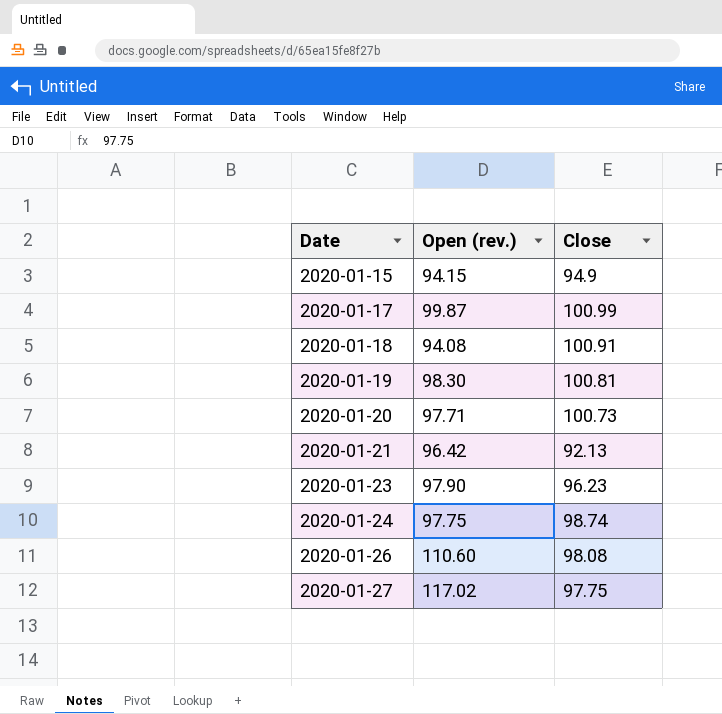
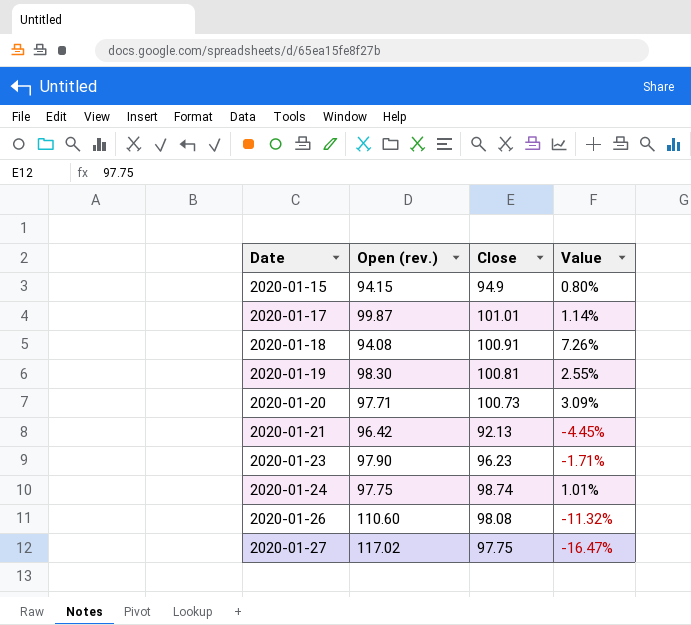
column Value | formula: none -> ([Close] - [Open (rev.)]) / [Open (rev.)]
2020-01-17 | Close: 100.99 -> 101.01

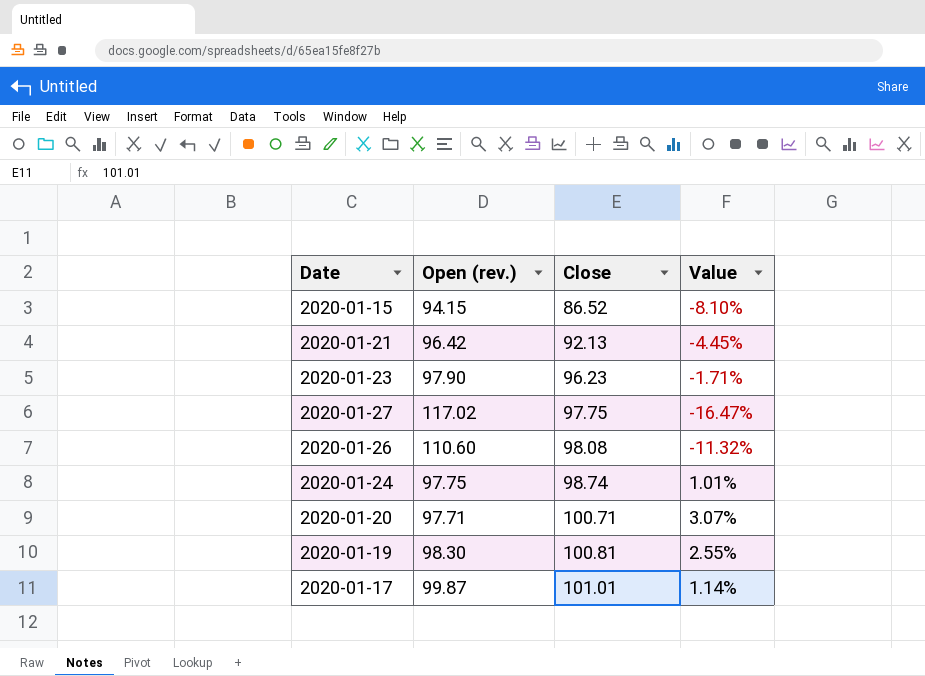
row order: Date ascending -> Close ascending
row 2020-01-18: 94.08 | 100.91 | 7.26% -> none
2020-01-15 | Close: 94.9 -> 86.52
2020-01-15 | Value: 0.80% -> -8.10%
2020-01-20 | Close: 100.73 -> 100.71
2020-01-20 | Value: 3.09% -> 3.07%

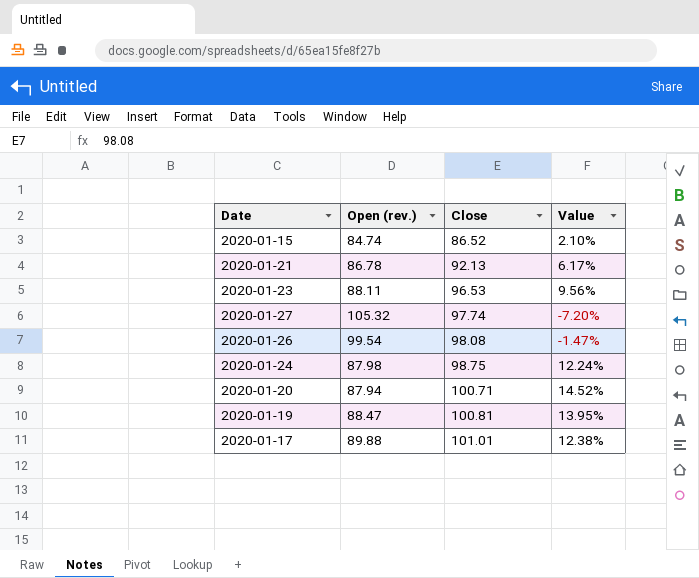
2020-01-15 | Open (rev.): 94.15 -> 84.74
2020-01-15 | Value: -8.10% -> 2.10%
2020-01-21 | Open (rev.): 96.42 -> 86.78
2020-01-21 | Value: -4.45% -> 6.17%
2020-01-23 | Open (rev.): 97.90 -> 88.11
2020-01-23 | Close: 96.23 -> 96.53
2020-01-23 | Value: -1.71% -> 9.56%
2020-01-27 | Open (rev.): 117.02 -> 105.32
2020-01-27 | Close: 97.75 -> 97.74
2020-01-27 | Value: -16.47% -> -7.20%
2020-01-26 | Open (rev.): 110.60 -> 99.54
2020-01-26 | Value: -11.32% -> -1.47%
2020-01-24 | Open (rev.): 97.75 -> 87.98
2020-01-24 | Close: 98.74 -> 98.75
2020-01-24 | Value: 1.01% -> 12.24%
2020-01-20 | Open (rev.): 97.71 -> 87.94
2020-01-20 | Value: 3.07% -> 14.52%
2020-01-19 | Open (rev.): 98.30 -> 88.47
2020-01-19 | Value: 2.55% -> 13.95%
2020-01-17 | Open (rev.): 99.87 -> 89.88
2020-01-17 | Value: 1.14% -> 12.38%

